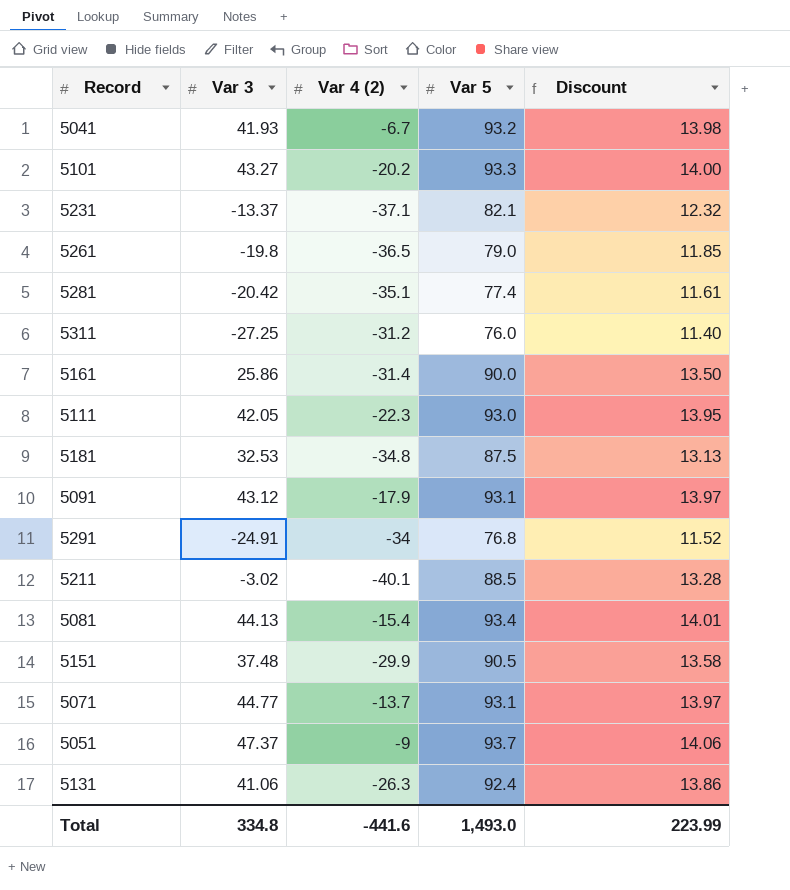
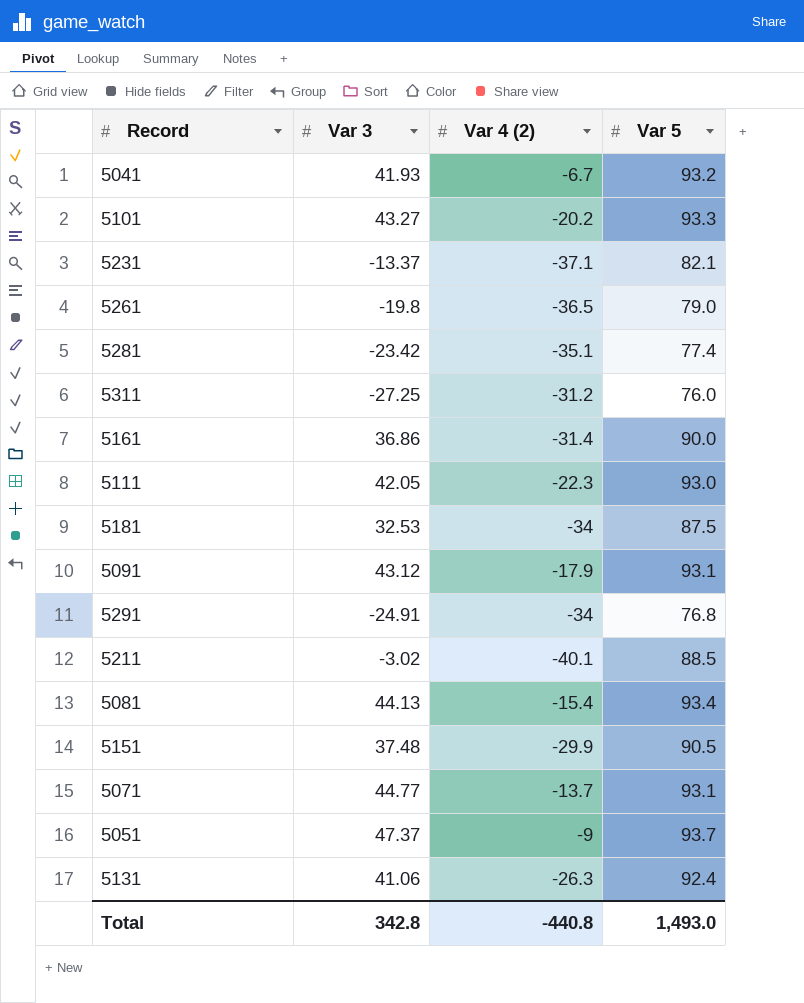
column Discount | formula: [Var 5] * 0.15 -> none
5281 | Var 3: -20.42 -> -23.42
5161 | Var 3: 25.86 -> 36.86
5181 | Var 4 (2): -34.8 -> -34
Total | Var 3: 334.8 -> 342.8
Total | Var 4 (2): -441.6 -> -440.8

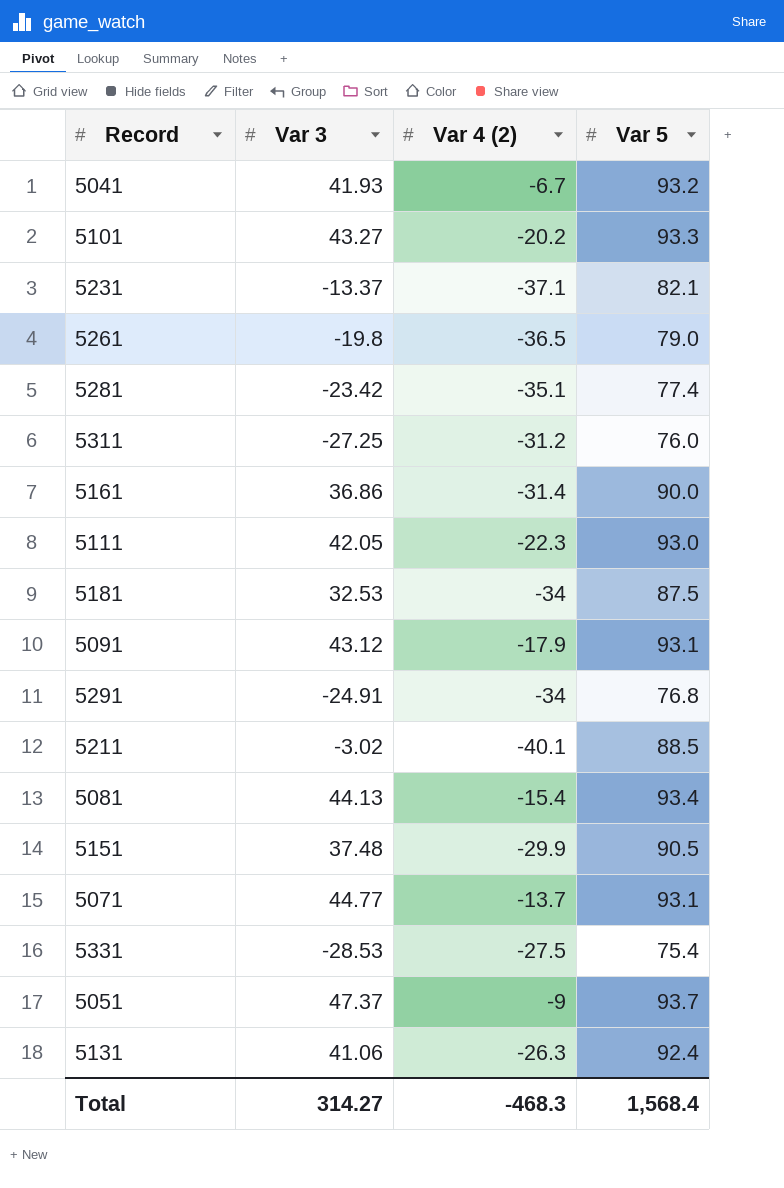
row 5331: none -> -28.53 | -27.5 | 75.4
Total | Var 3: 342.8 -> 314.27
Total | Var 4 (2): -440.8 -> -468.3
Total | Var 5: 1,493.0 -> 1,568.4

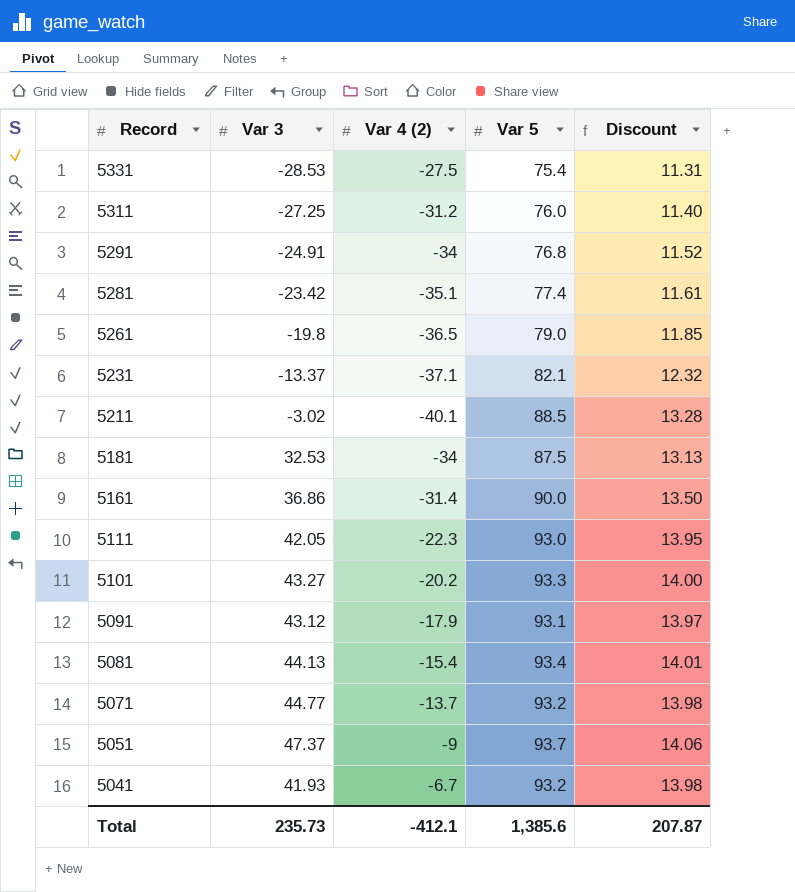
row order: none -> Record descending
column Discount | formula: none -> [Var 5] * 0.15
row 5151: 37.48 | -29.9 | 90.5 -> none
row 5131: 41.06 | -26.3 | 92.4 -> none
5071 | Var 5: 93.1 -> 93.2
Total | Var 3: 314.27 -> 235.73
Total | Var 4 (2): -468.3 -> -412.1
Total | Var 5: 1,568.4 -> 1,385.6

